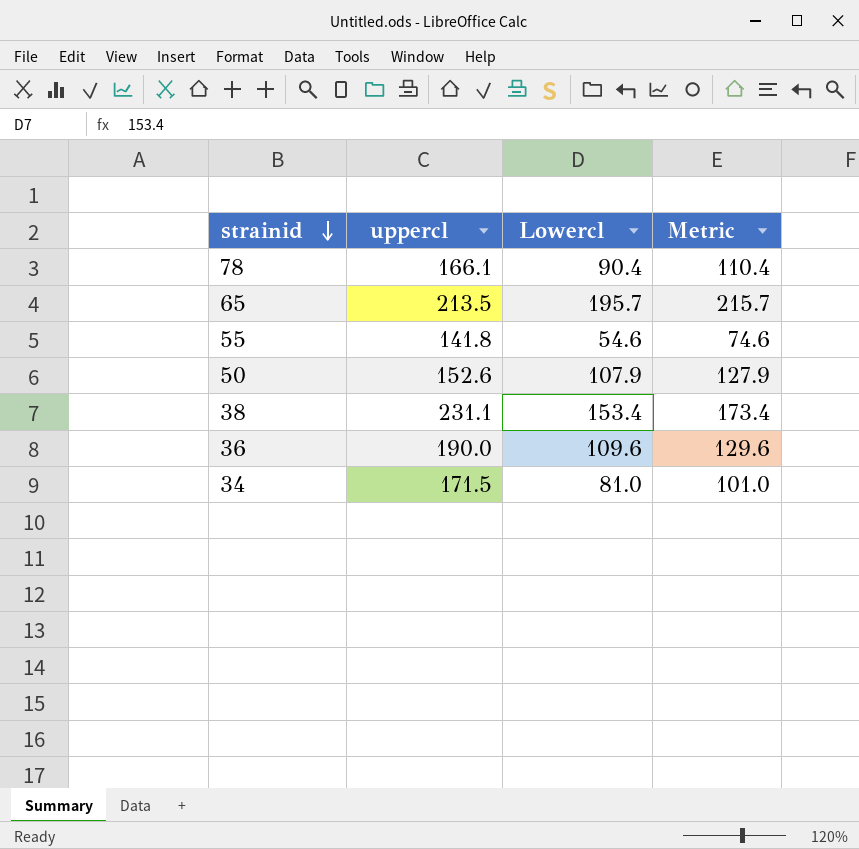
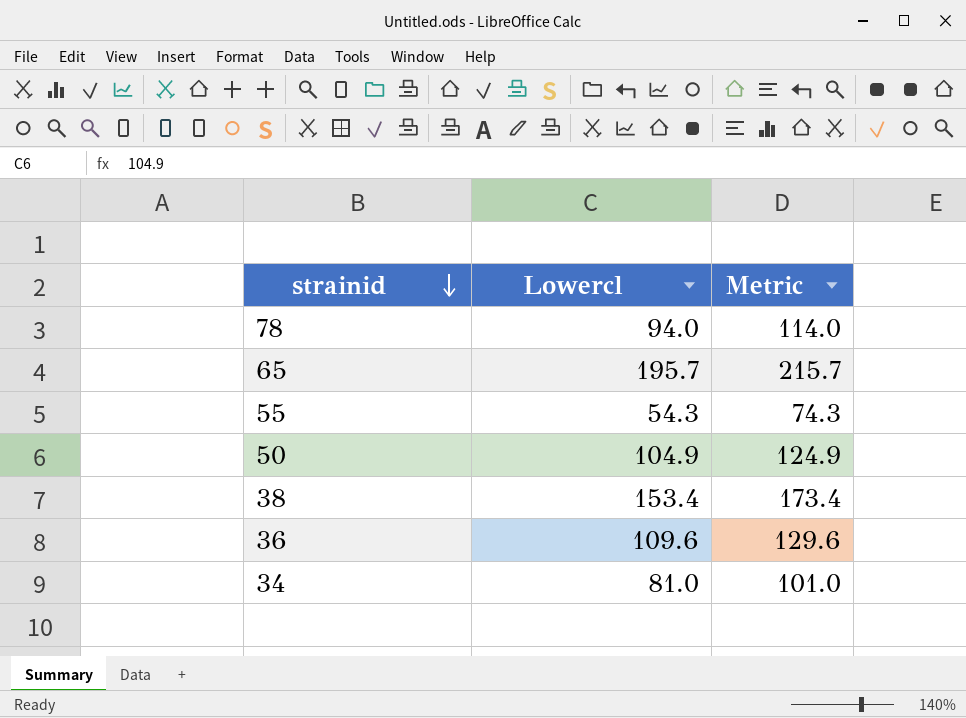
column uppercl | position: 2 -> none
78 | Lowercl: 90.4 -> 94.0
78 | Metric: 110.4 -> 114.0
55 | Lowercl: 54.6 -> 54.3
55 | Metric: 74.6 -> 74.3
50 | Lowercl: 107.9 -> 104.9
50 | Metric: 127.9 -> 124.9

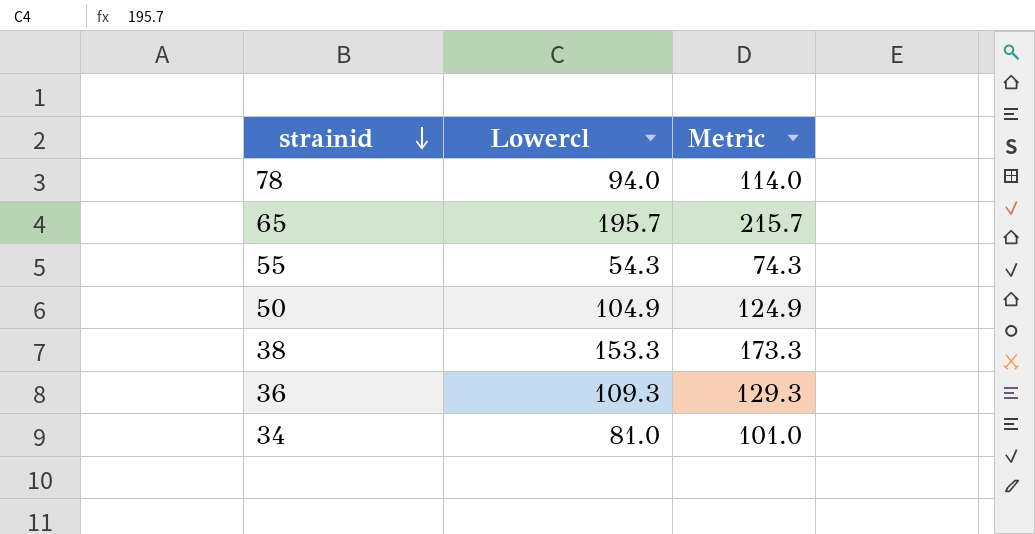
38 | Lowercl: 153.4 -> 153.3
38 | Metric: 173.4 -> 173.3
36 | Lowercl: 109.6 -> 109.3
36 | Metric: 129.6 -> 129.3

